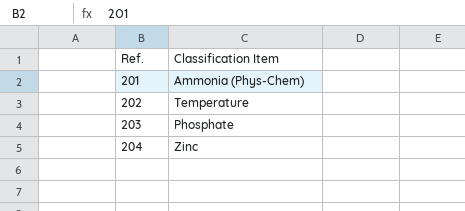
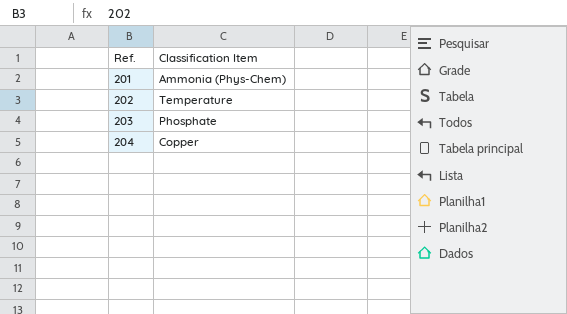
204 | Classification Item: Zinc -> Copper

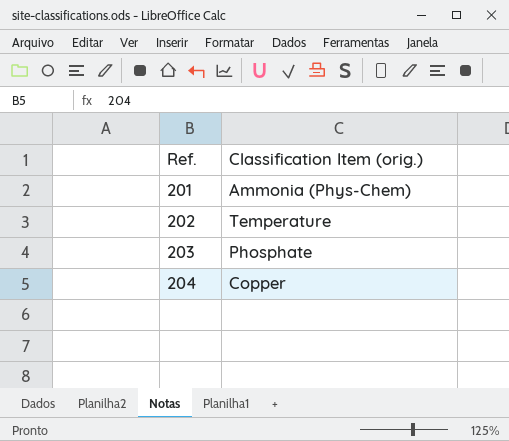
column name: Classification Item -> Classification Item (orig.)

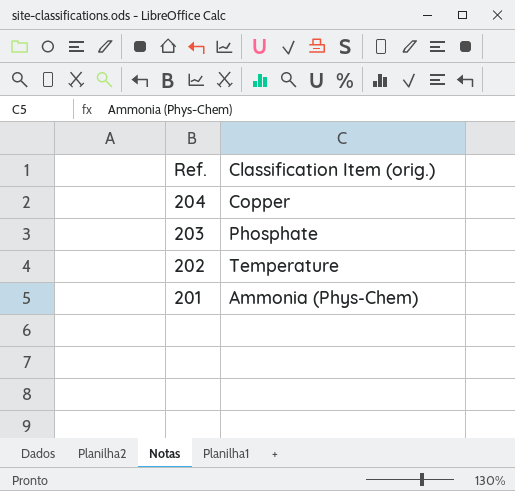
row order: Ref. ascending -> Ref. descending

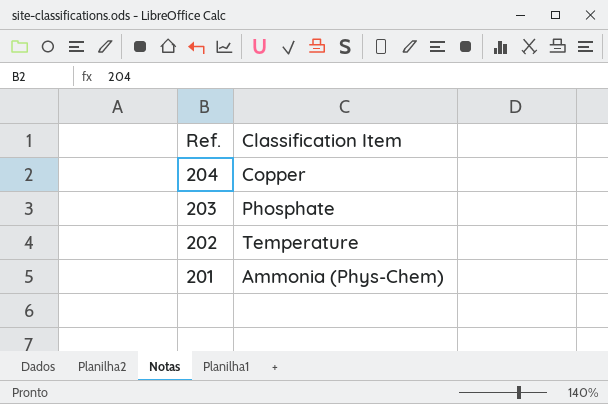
column name: Classification Item (orig.) -> Classification Item

